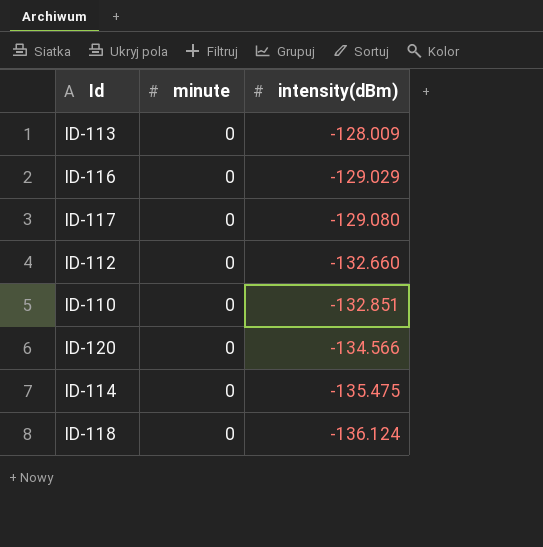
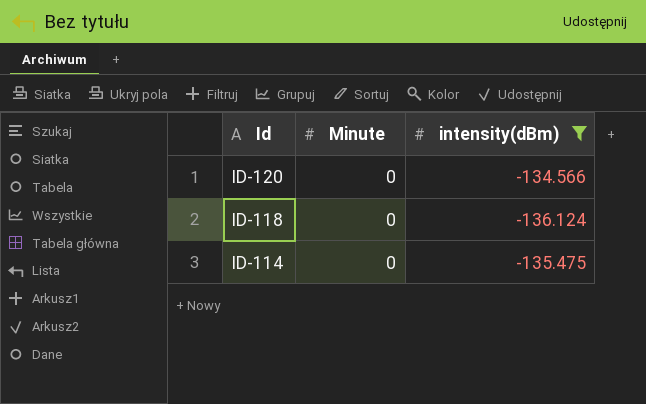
filter: none -> intensity(dBm) <= -134.566
row order: intensity(dBm) descending -> Id descending
column name: minute -> Minute

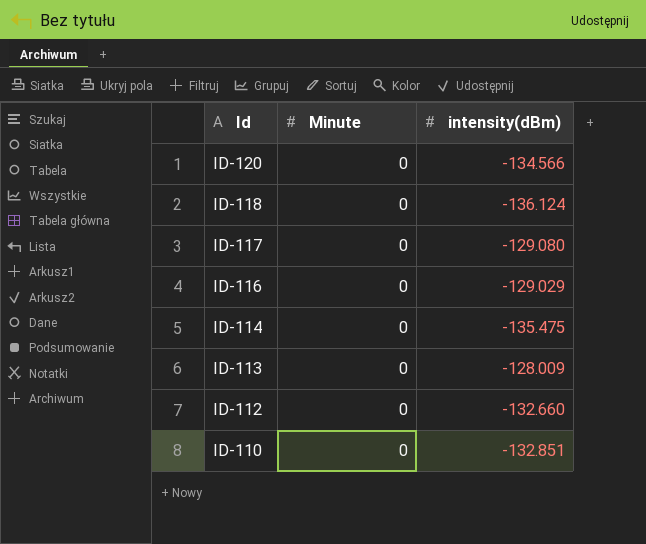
filter: intensity(dBm) <= -134.566 -> none

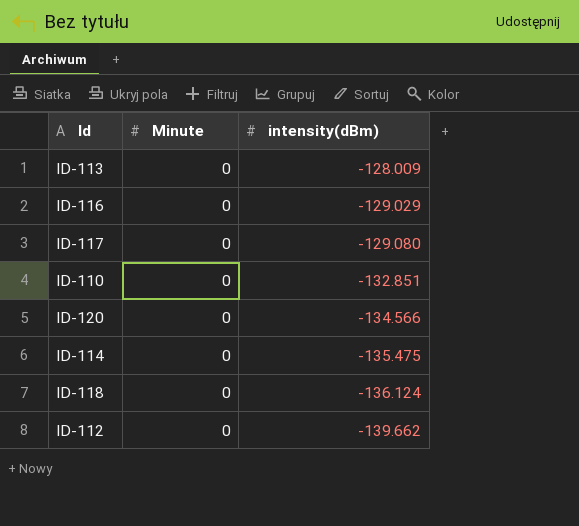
row order: Id descending -> intensity(dBm) descending
ID-112 | intensity(dBm): -132.660 -> -139.662

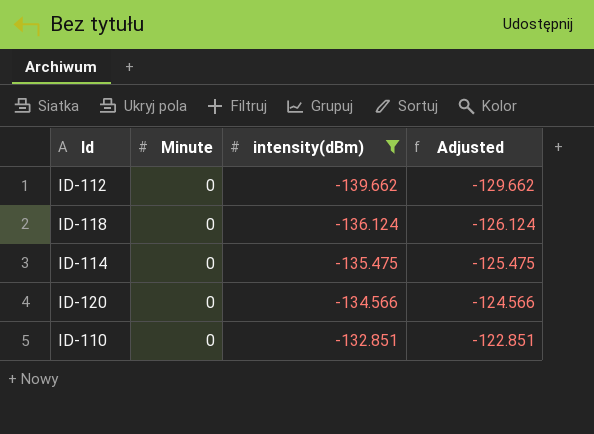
filter: none -> intensity(dBm) <= -132.851
row order: intensity(dBm) descending -> intensity(dBm) ascending
column Adjusted | formula: none -> [intensity(dBm)] + 10

